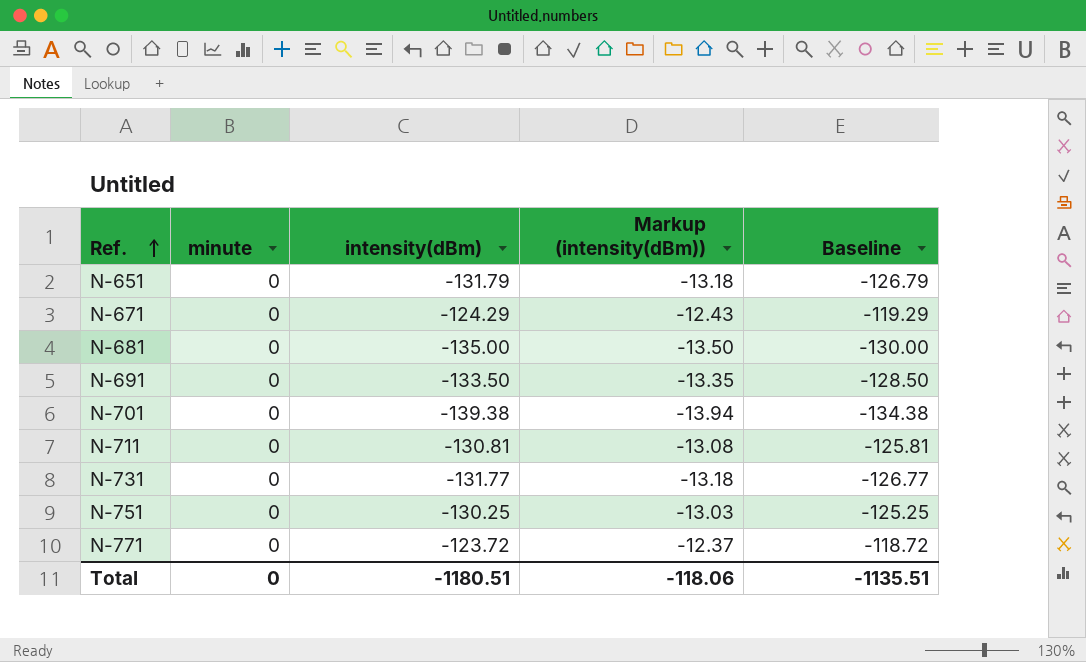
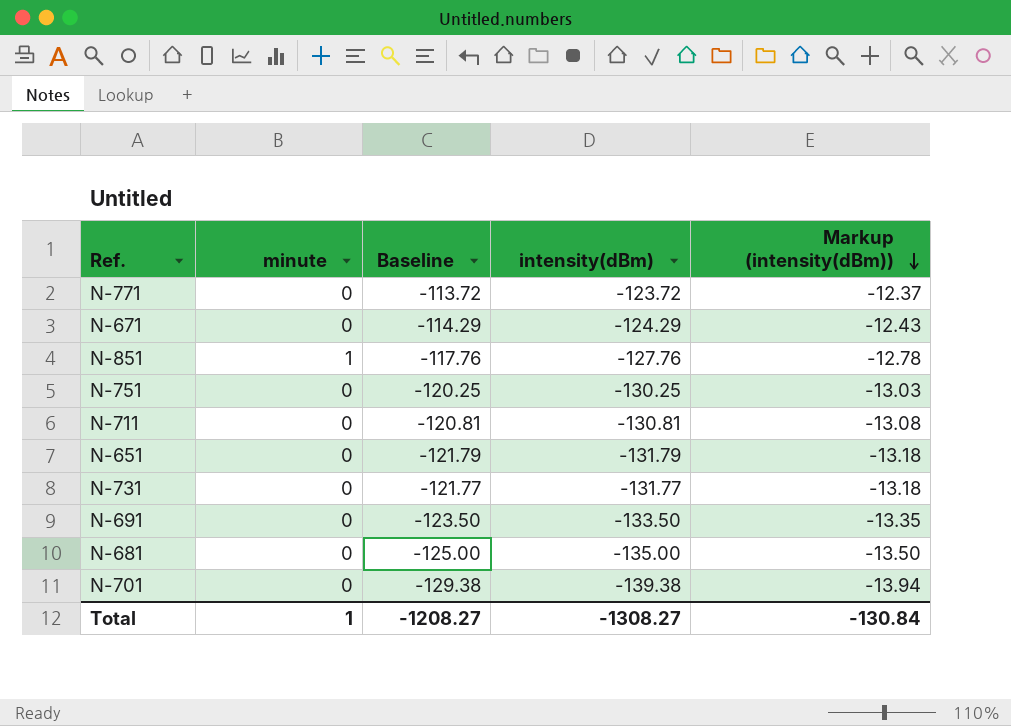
row order: Ref. ascending -> Markup (intensity(dBm)) descending
column Baseline | formula: [intensity(dBm)] + 5 -> [intensity(dBm)] + 10
column Baseline | position: 5 -> 3
row N-851: none -> 1 | -117.76 | -127.76 | -12.78
Total | minute: 0 -> 1
Total | Baseline: -1135.51 -> -1208.27
Total | intensity(dBm): -1180.51 -> -1308.27
Total | Markup (intensity(dBm)): -118.06 -> -130.84

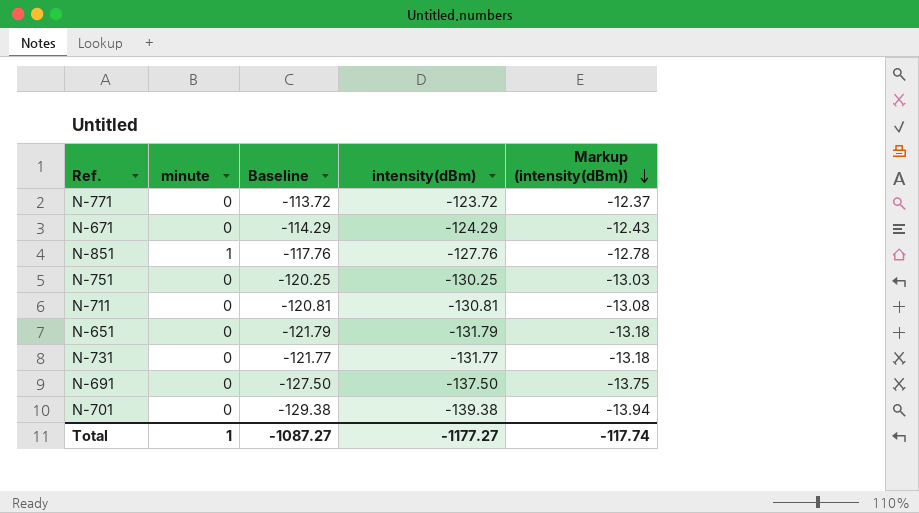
row N-681: 0 | -125.00 | -135.00 | -13.50 -> none
N-691 | Baseline: -123.50 -> -127.50
N-691 | intensity(dBm): -133.50 -> -137.50
N-691 | Markup (intensity(dBm)): -13.35 -> -13.75
Total | Baseline: -1208.27 -> -1087.27
Total | intensity(dBm): -1308.27 -> -1177.27
Total | Markup (intensity(dBm)): -130.84 -> -117.74

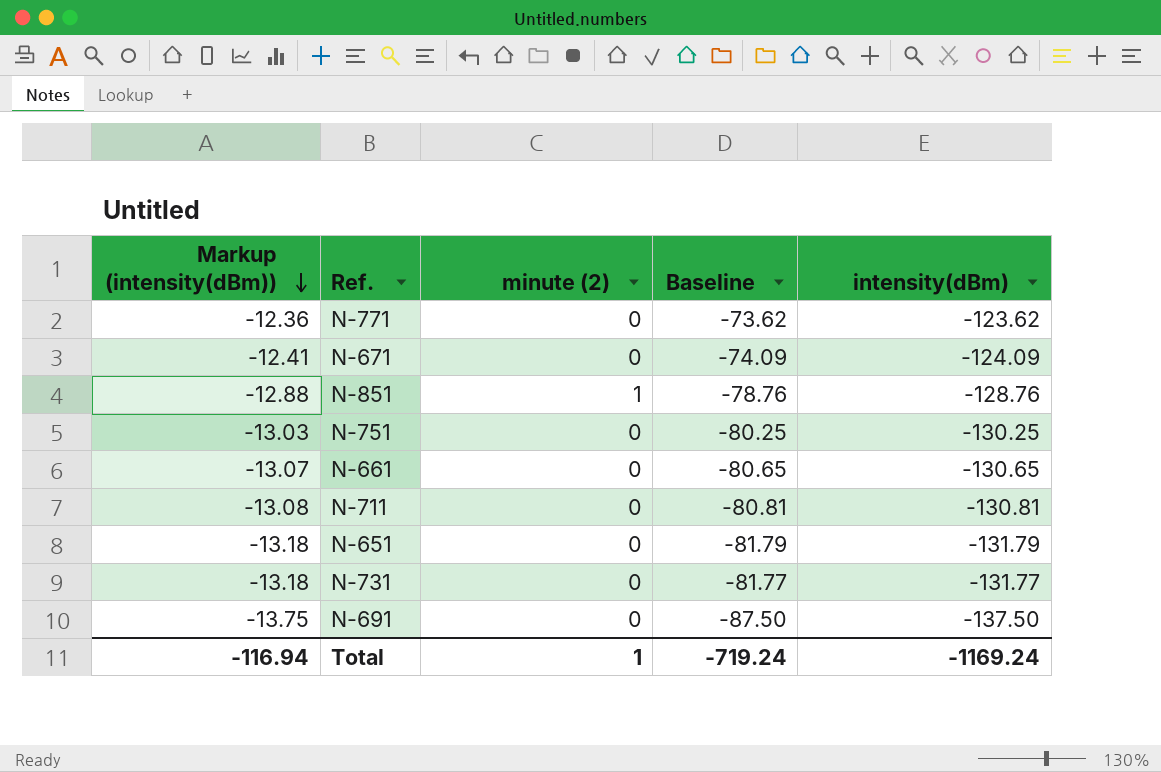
column Markup (intensity(dBm)) | position: 5 -> 1
column name: minute -> minute (2)
column Baseline | formula: [intensity(dBm)] + 10 -> [intensity(dBm)] + 50
row N-701: 0 | -129.38 | -139.38 | -13.94 -> none
N-771 | Markup (intensity(dBm)): -12.37 -> -12.36
N-771 | intensity(dBm): -123.72 -> -123.62
N-671 | Markup (intensity(dBm)): -12.43 -> -12.41
N-671 | intensity(dBm): -124.29 -> -124.09
N-851 | Markup (intensity(dBm)): -12.78 -> -12.88
N-851 | intensity(dBm): -127.76 -> -128.76
row N-661: none -> -13.07 | 0 | -80.65 | -130.65
Total | Markup (intensity(dBm)): -117.74 -> -116.94
Total | Baseline: -1087.27 -> -719.24
Total | intensity(dBm): -1177.27 -> -1169.24

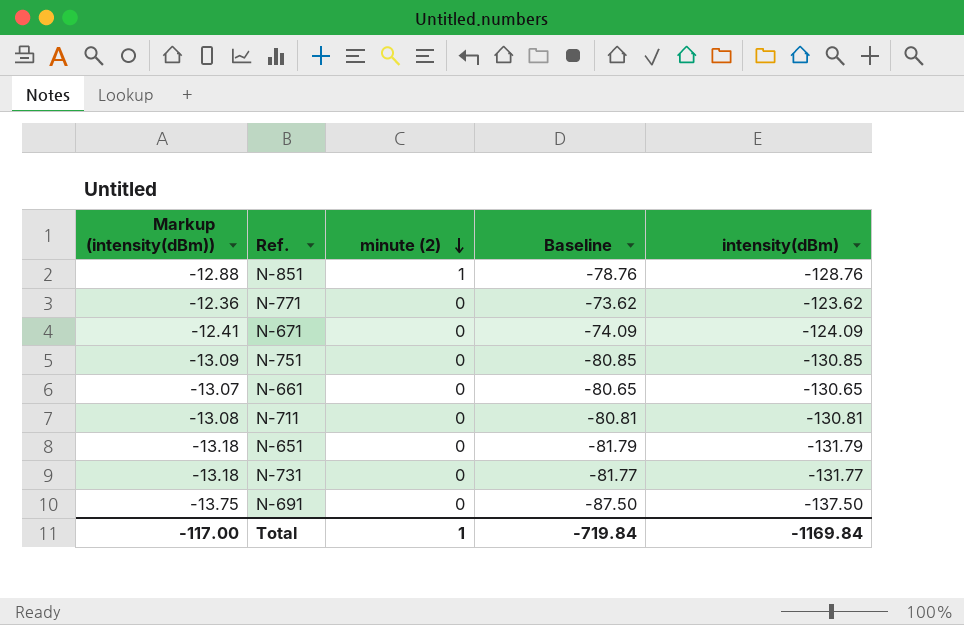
row order: Markup (intensity(dBm)) descending -> minute (2) descending
N-751 | Markup (intensity(dBm)): -13.03 -> -13.09
N-751 | Baseline: -80.25 -> -80.85
N-751 | intensity(dBm): -130.25 -> -130.85
Total | Markup (intensity(dBm)): -116.94 -> -117.00
Total | Baseline: -719.24 -> -719.84
Total | intensity(dBm): -1169.24 -> -1169.84

